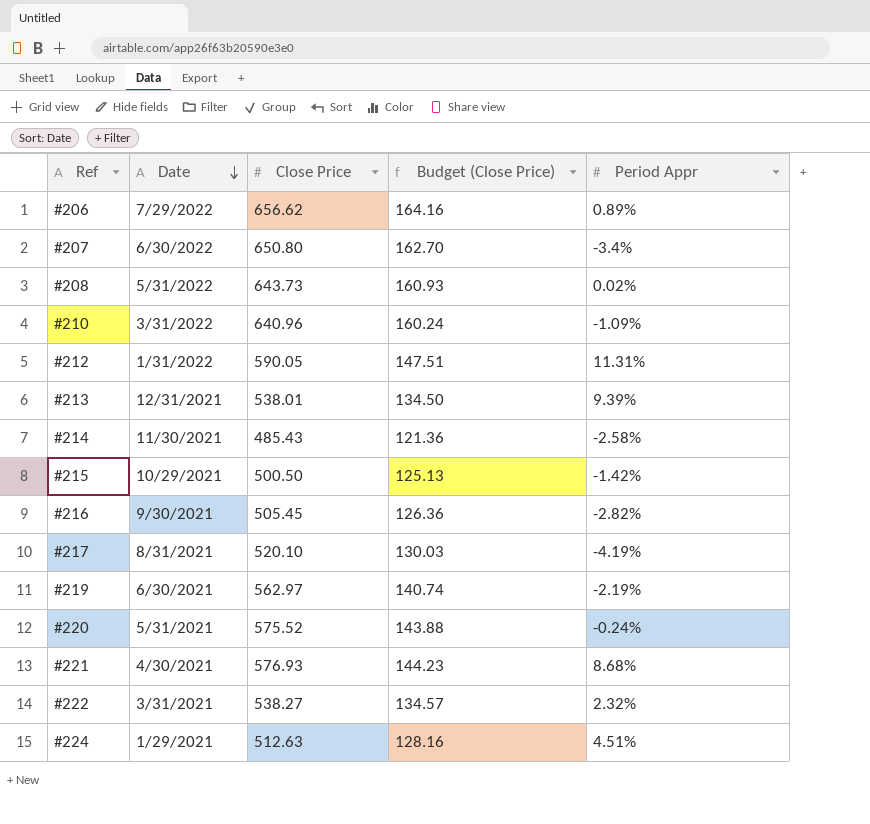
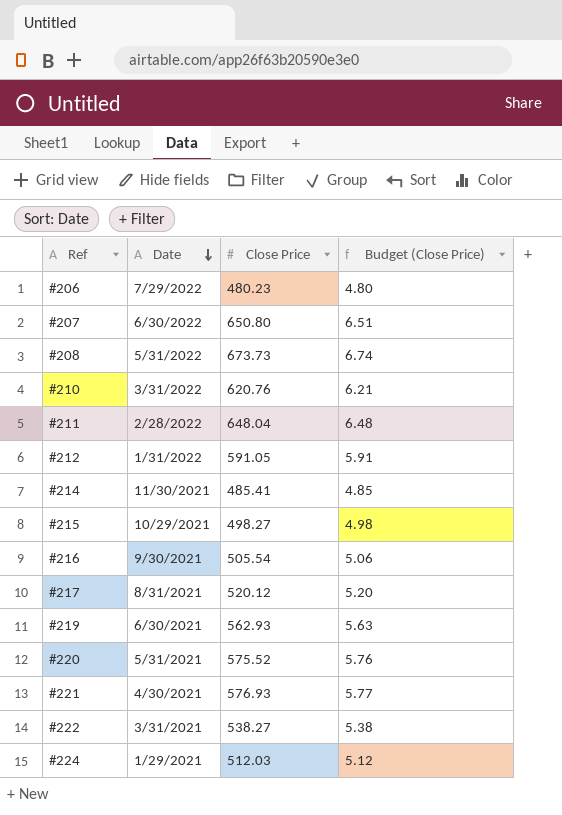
column Period Appr | position: 5 -> none
column Budget (Close Price) | formula: [Close Price] * 0.25 -> [Close Price] * 0.01
row #213: 12/31/2021 | 538.01 | 134.50 | 9.39% -> none
#206 | Close Price: 656.62 -> 480.23
#208 | Close Price: 643.73 -> 673.73
#210 | Close Price: 640.96 -> 620.76
row #211: none -> 2/28/2022 | 648.04 | 6.48
#212 | Close Price: 590.05 -> 591.05
#214 | Close Price: 485.43 -> 485.41
#215 | Close Price: 500.50 -> 498.27
#216 | Close Price: 505.45 -> 505.54
#217 | Close Price: 520.10 -> 520.12
#219 | Close Price: 562.97 -> 562.93
#224 | Close Price: 512.63 -> 512.03

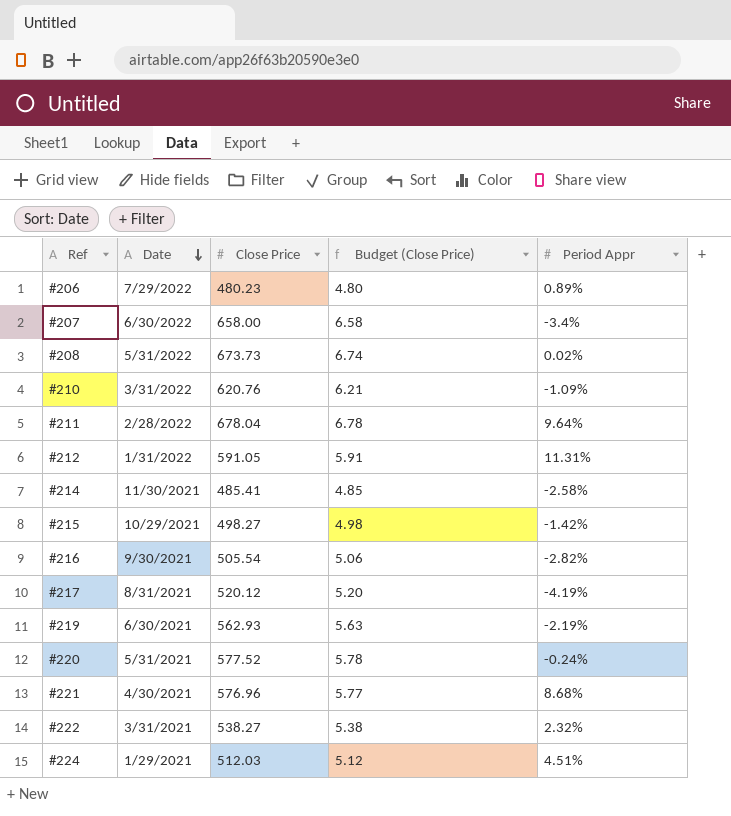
column Period Appr | position: none -> 5
#207 | Close Price: 650.80 -> 658.00
#207 | Budget (Close Price): 6.51 -> 6.58
#211 | Close Price: 648.04 -> 678.04
#211 | Budget (Close Price): 6.48 -> 6.78
#220 | Close Price: 575.52 -> 577.52
#220 | Budget (Close Price): 5.76 -> 5.78
#221 | Close Price: 576.93 -> 576.96

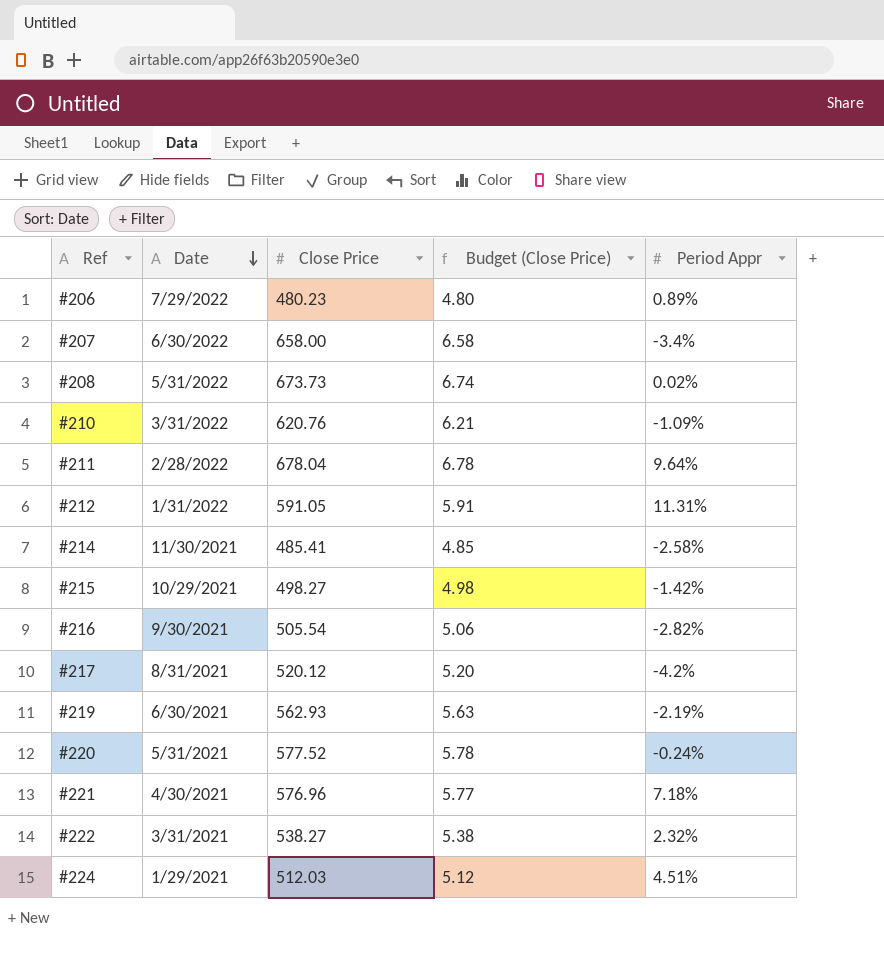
#217 | Period Appr: -4.19% -> -4.2%
#221 | Period Appr: 8.68% -> 7.18%

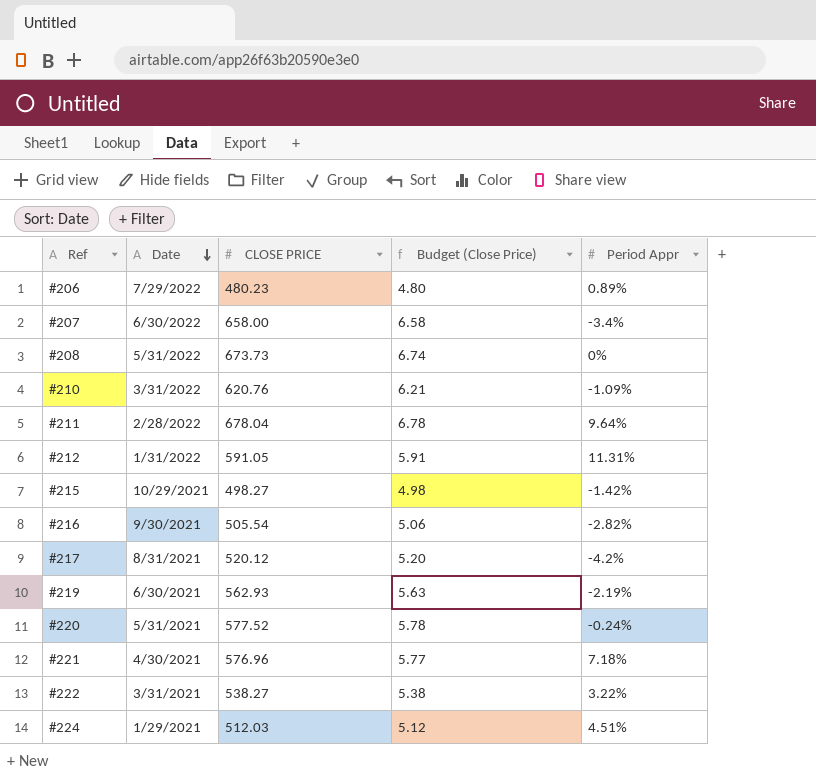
column name: Close Price -> CLOSE PRICE
row #214: 11/30/2021 | 485.41 | 4.85 | -2.58% -> none
#208 | Period Appr: 0.02% -> 0%
#222 | Period Appr: 2.32% -> 3.22%

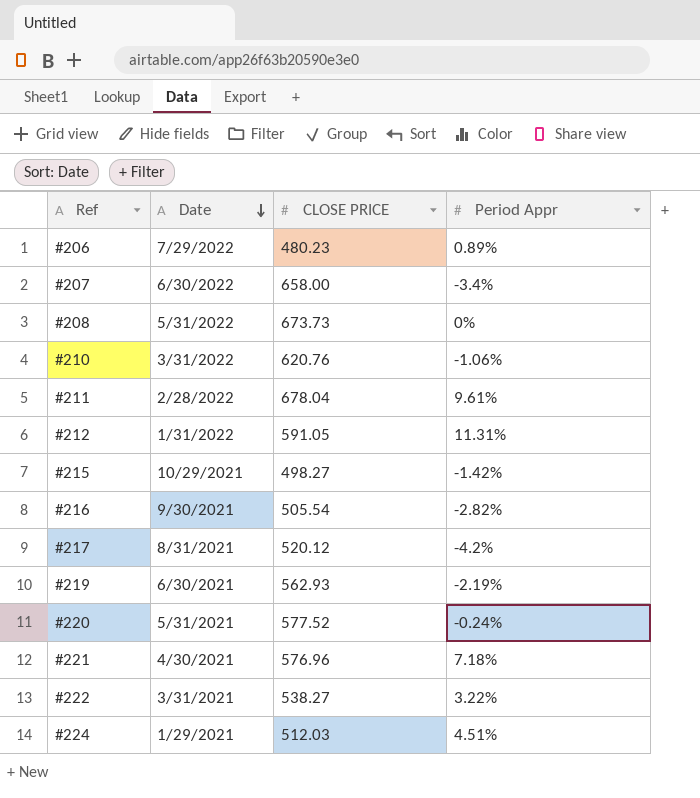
column Budget (Close Price) | formula: [CLOSE PRICE] * 0.01 -> none
#210 | Period Appr: -1.09% -> -1.06%
#211 | Period Appr: 9.64% -> 9.61%

